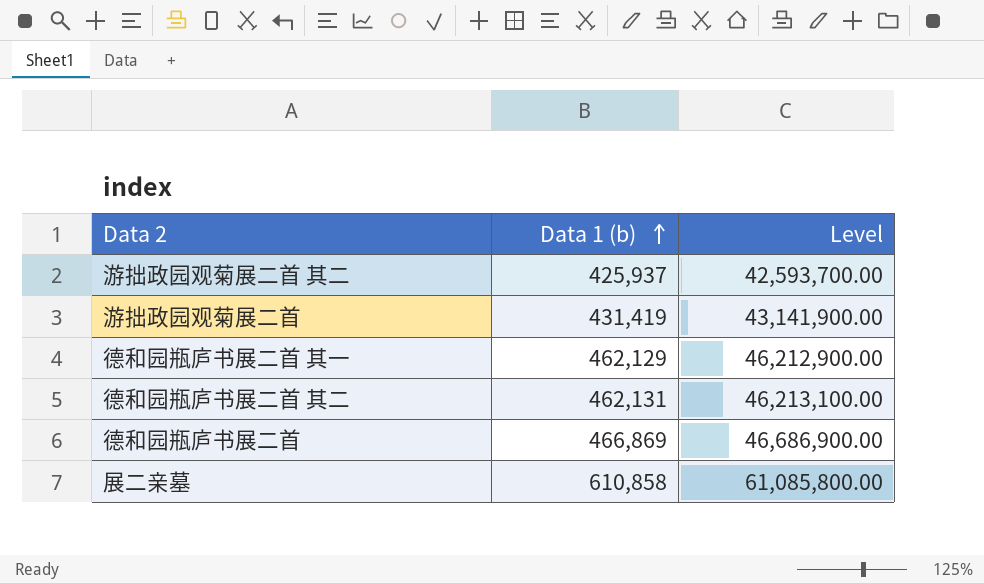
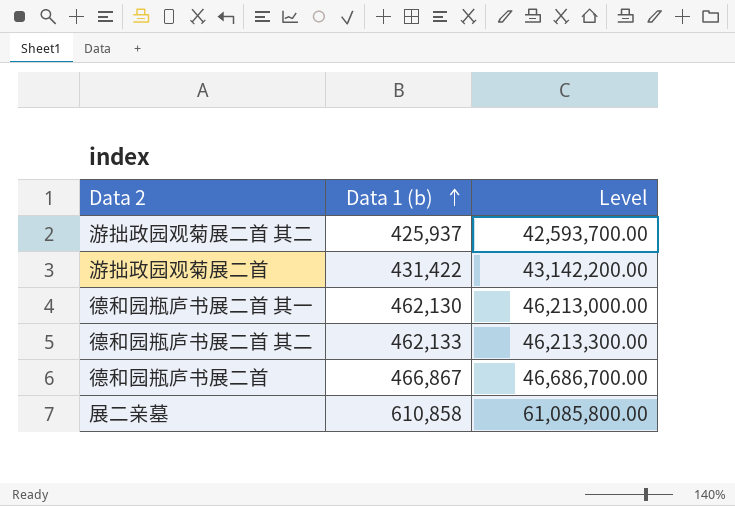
游拙政园观菊展二首 | Data 1 (b): 431,419 -> 431,422
游拙政园观菊展二首 | Level: 43,141,900.00 -> 43,142,200.00
德和园瓶庐书展二首 其一 | Data 1 (b): 462,129 -> 462,130
德和园瓶庐书展二首 其一 | Level: 46,212,900.00 -> 46,213,000.00
德和园瓶庐书展二首 其二 | Data 1 (b): 462,131 -> 462,133
德和园瓶庐书展二首 其二 | Level: 46,213,100.00 -> 46,213,300.00
德和园瓶庐书展二首 | Data 1 (b): 466,869 -> 466,867
德和园瓶庐书展二首 | Level: 46,686,900.00 -> 46,686,700.00

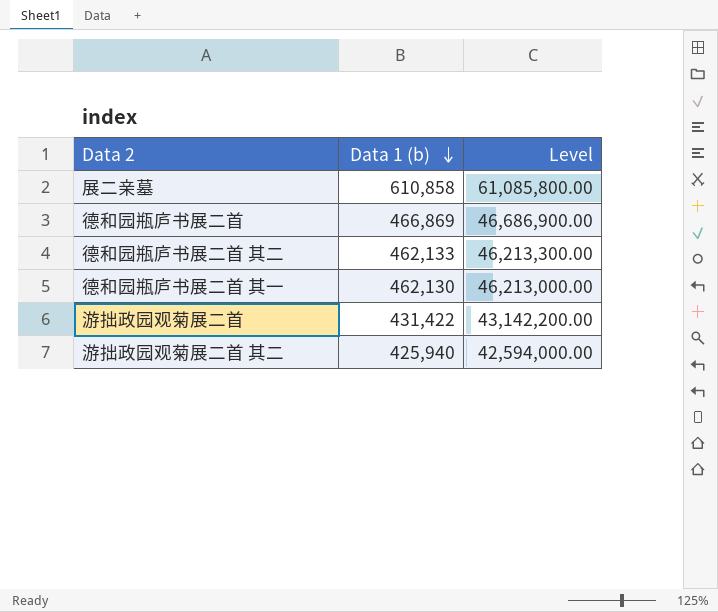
row order: Data 1 (b) ascending -> Data 1 (b) descending
德和园瓶庐书展二首 | Data 1 (b): 466,867 -> 466,869
德和园瓶庐书展二首 | Level: 46,686,700.00 -> 46,686,900.00
游拙政园观菊展二首 其二 | Data 1 (b): 425,937 -> 425,940
游拙政园观菊展二首 其二 | Level: 42,593,700.00 -> 42,594,000.00

